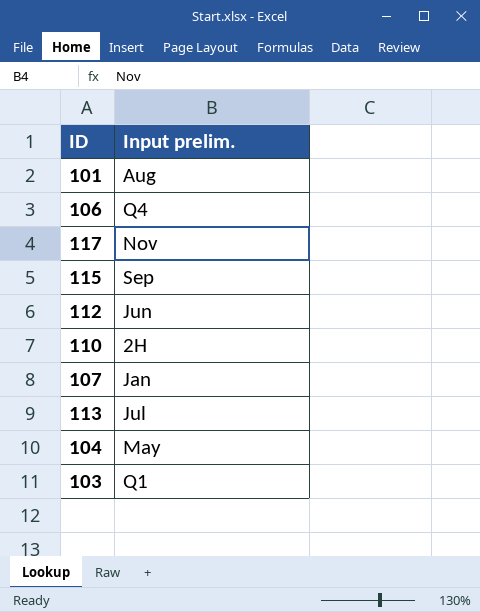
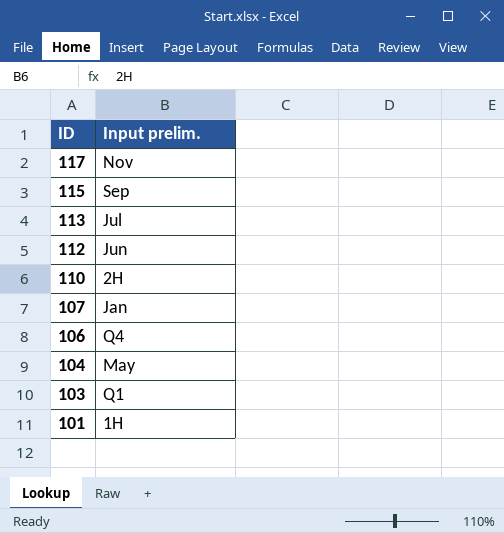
row order: none -> ID descending
101 | Input prelim.: Aug -> 1H

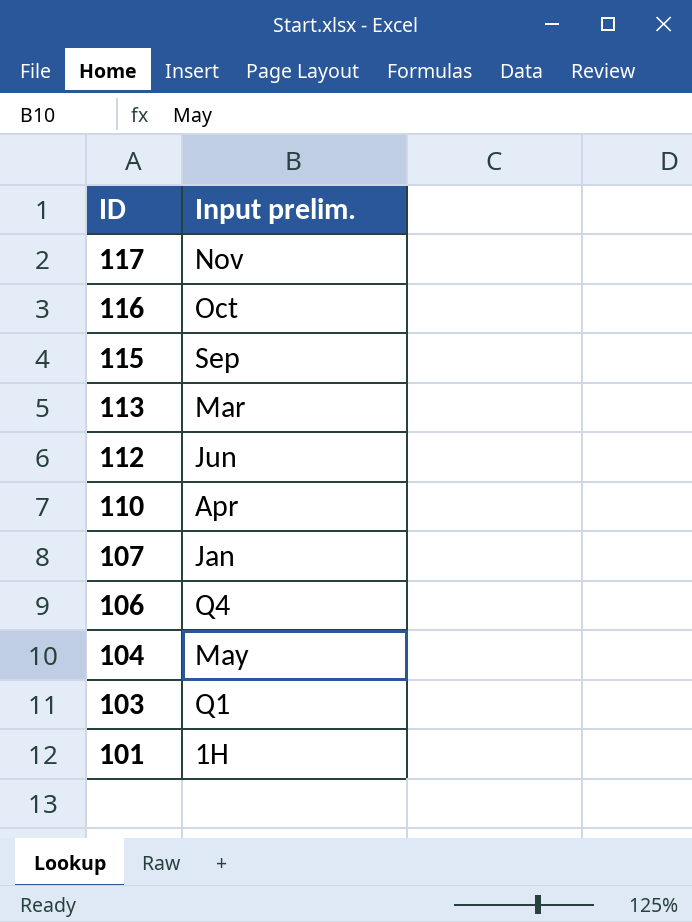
row 116: none -> Oct
113 | Input prelim.: Jul -> Mar
110 | Input prelim.: 2H -> Apr

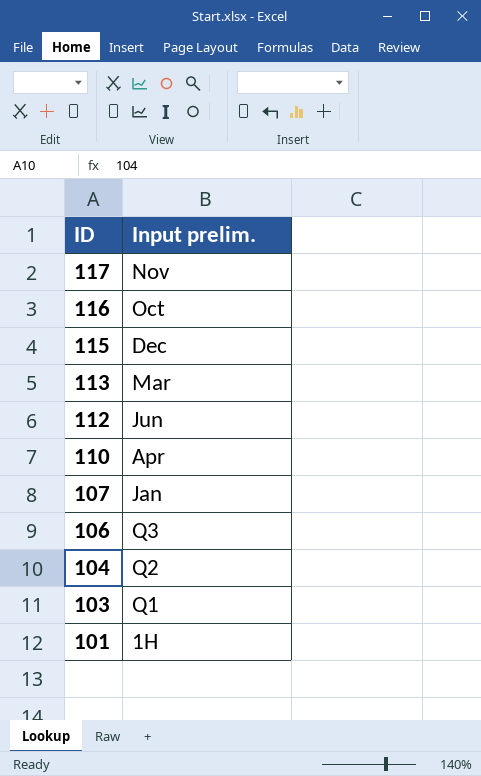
115 | Input prelim.: Sep -> Dec
106 | Input prelim.: Q4 -> Q3
104 | Input prelim.: May -> Q2

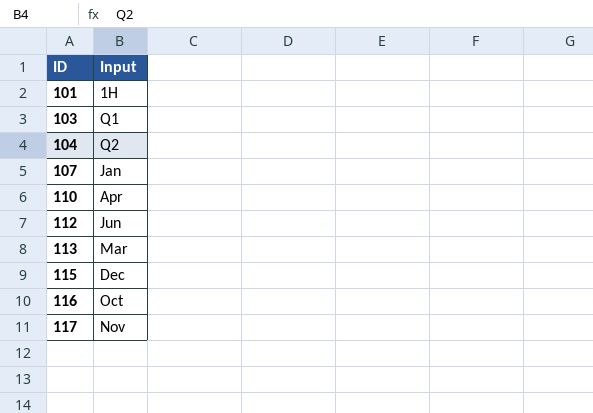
row order: ID descending -> ID ascending
column name: Input prelim. -> Input
row 106: Q3 -> none

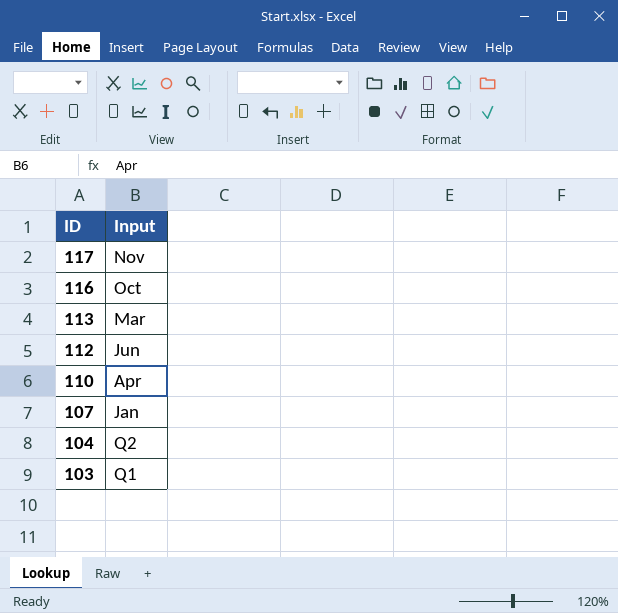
row order: ID ascending -> ID descending
row 101: 1H -> none
row 115: Dec -> none

